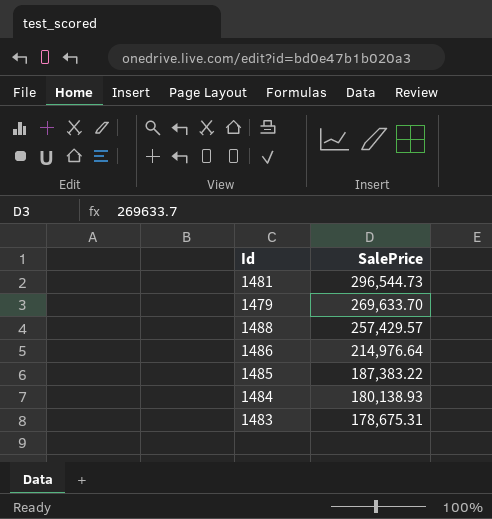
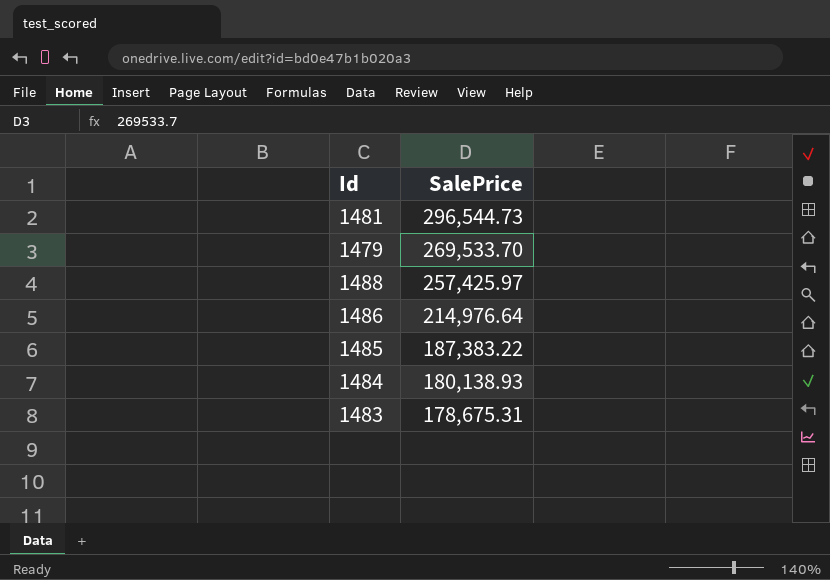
1479 | SalePrice: 269,633.70 -> 269,533.70
1488 | SalePrice: 257,429.57 -> 257,425.97

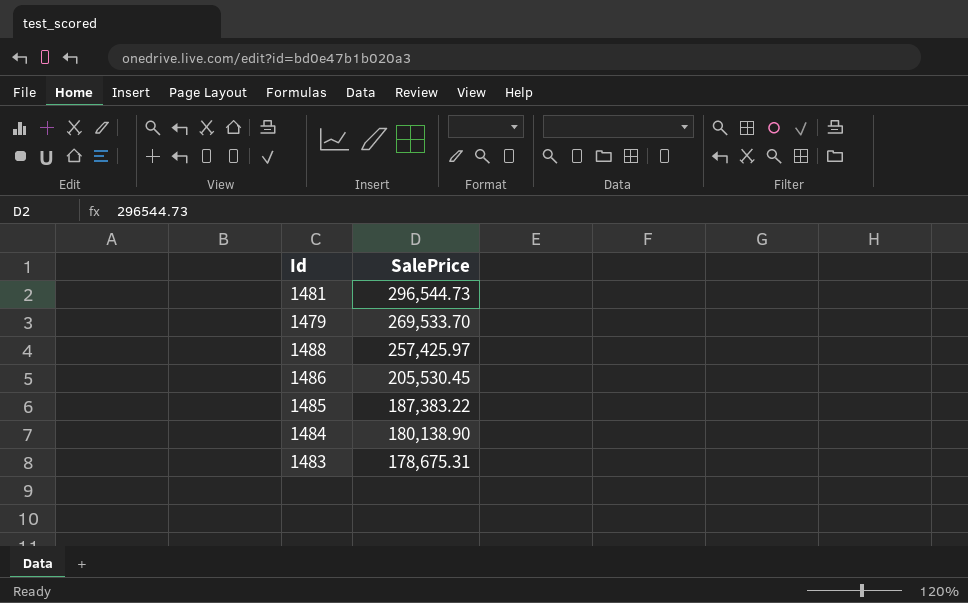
1486 | SalePrice: 214,976.64 -> 205,530.45
1484 | SalePrice: 180,138.93 -> 180,138.90

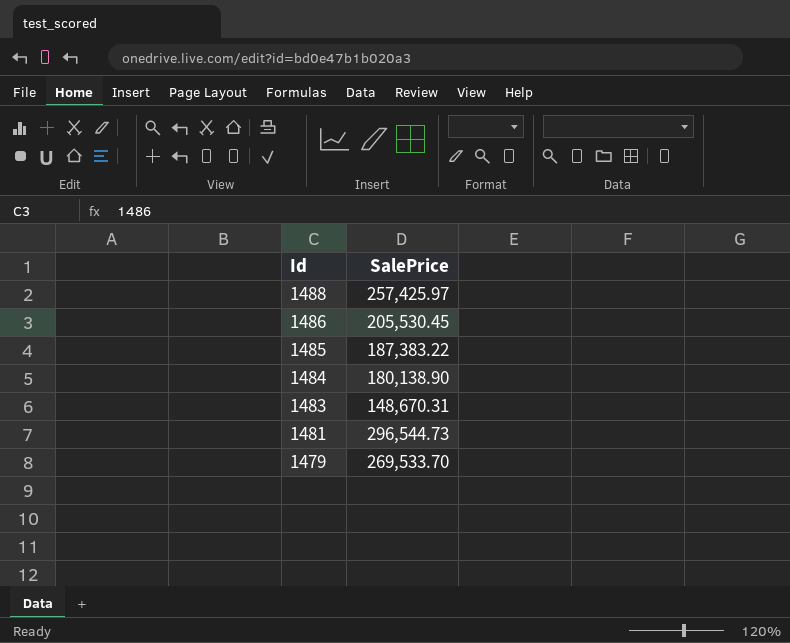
row order: SalePrice descending -> Id descending
1483 | SalePrice: 178,675.31 -> 148,670.31

